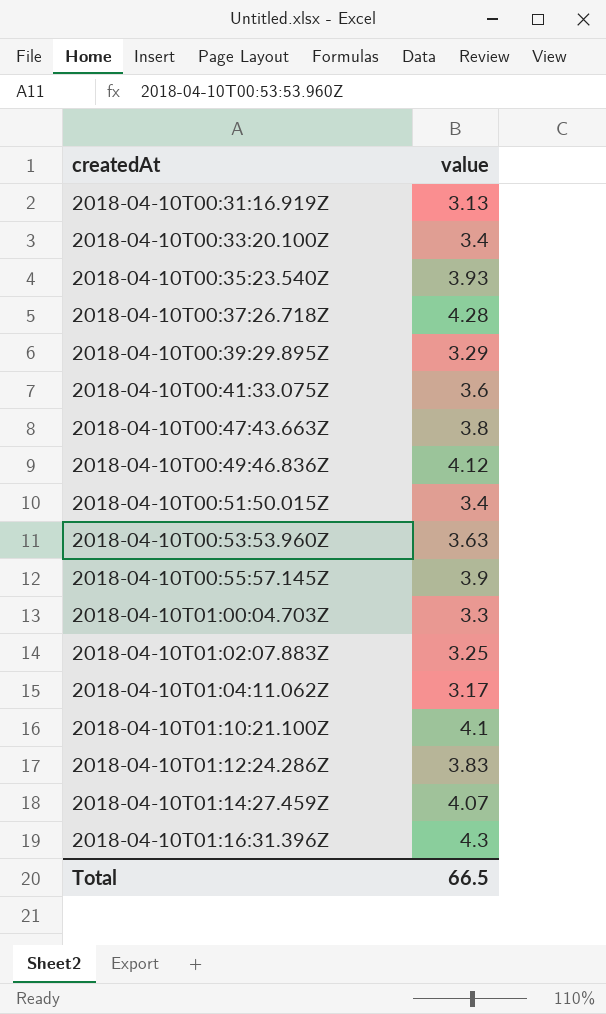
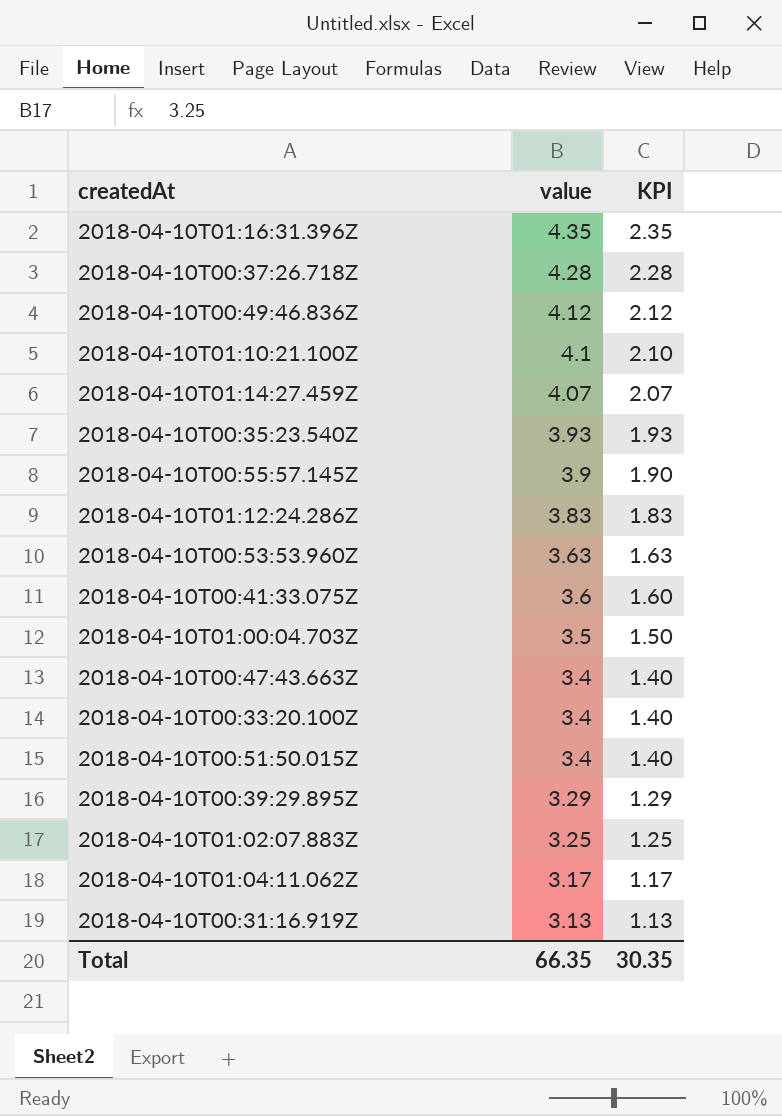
row order: createdAt ascending -> value descending
column KPI | formula: none -> [value] - 2
2018-04-10T01:16:31.396Z | value: 4.3 -> 4.35
2018-04-10T01:00:04.703Z | value: 3.3 -> 3.5
2018-04-10T00:47:43.663Z | value: 3.8 -> 3.4
Total | value: 66.5 -> 66.35

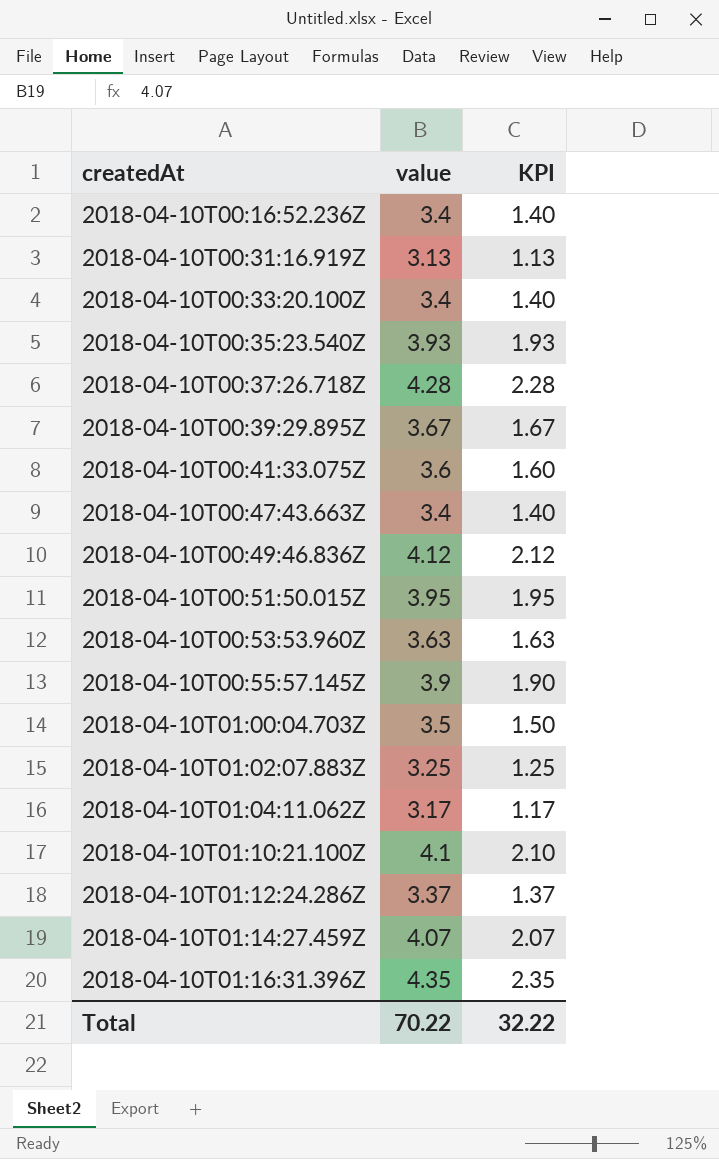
row order: value descending -> createdAt ascending
row 2018-04-10T00:16:52.236Z: none -> 3.4 | 1.40
2018-04-10T00:39:29.895Z | value: 3.29 -> 3.67
2018-04-10T00:39:29.895Z | KPI: 1.29 -> 1.67
2018-04-10T00:51:50.015Z | value: 3.4 -> 3.95
2018-04-10T00:51:50.015Z | KPI: 1.40 -> 1.95
2018-04-10T01:12:24.286Z | value: 3.83 -> 3.37
2018-04-10T01:12:24.286Z | KPI: 1.83 -> 1.37
Total | value: 66.35 -> 70.22
Total | KPI: 30.35 -> 32.22

